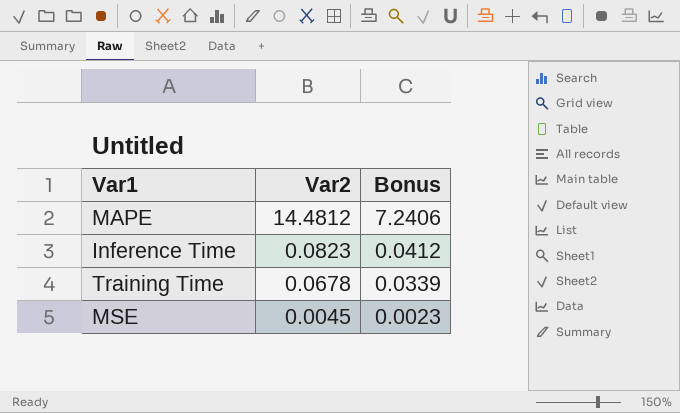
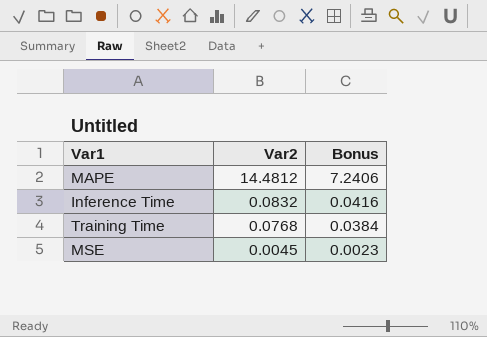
Inference Time | Var2: 0.0823 -> 0.0832
Inference Time | Bonus: 0.0412 -> 0.0416
Training Time | Var2: 0.0678 -> 0.0768
Training Time | Bonus: 0.0339 -> 0.0384

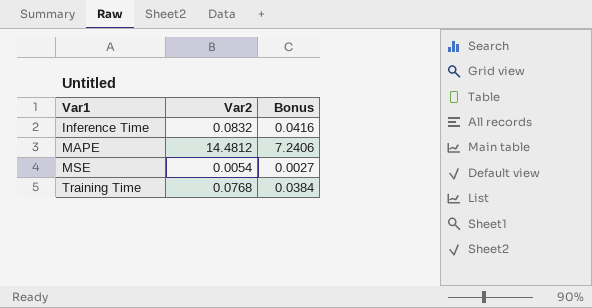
row order: Var2 descending -> Var1 ascending
MSE | Var2: 0.0045 -> 0.0054
MSE | Bonus: 0.0023 -> 0.0027

